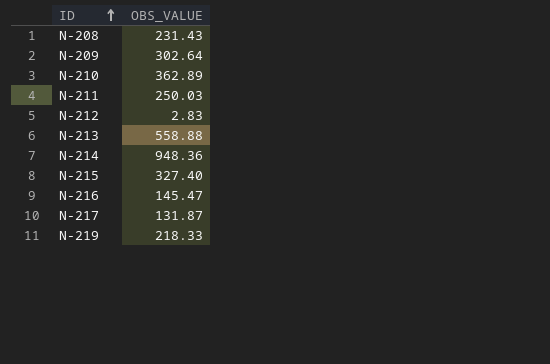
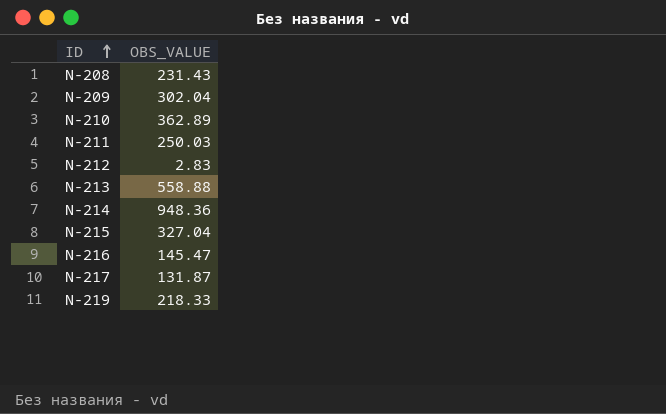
N-209 | OBS_VALUE: 302.64 -> 302.04
N-215 | OBS_VALUE: 327.40 -> 327.04

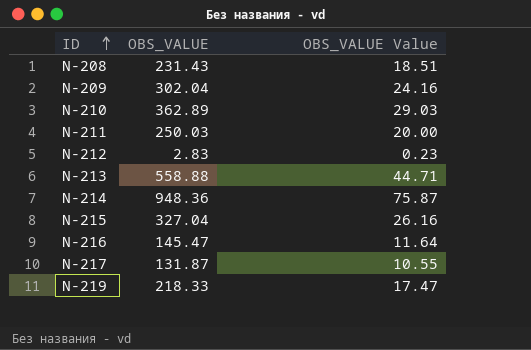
column OBS_VALUE Value | formula: none -> [OBS_VALUE] * 0.08

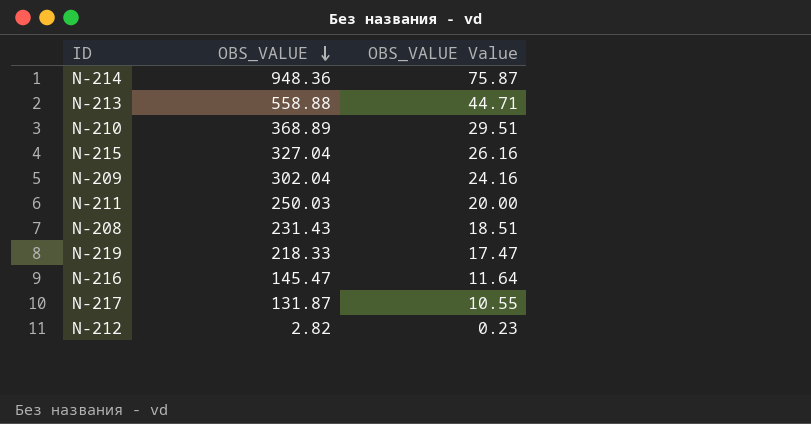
row order: ID ascending -> OBS_VALUE descending
N-210 | OBS_VALUE: 362.89 -> 368.89
N-210 | OBS_VALUE Value: 29.03 -> 29.51
N-212 | OBS_VALUE: 2.83 -> 2.82

